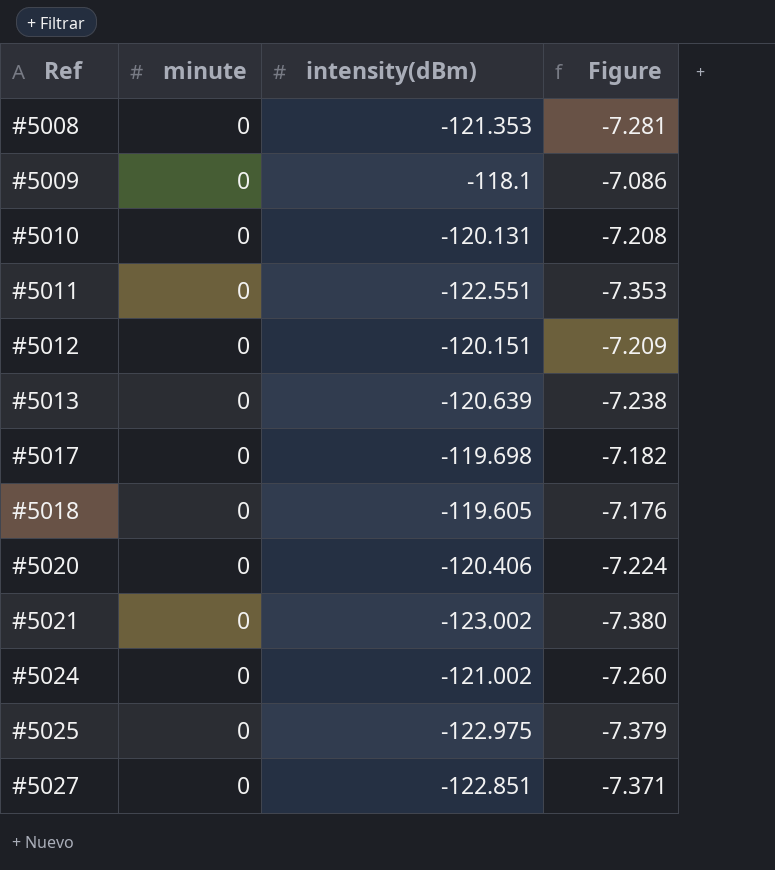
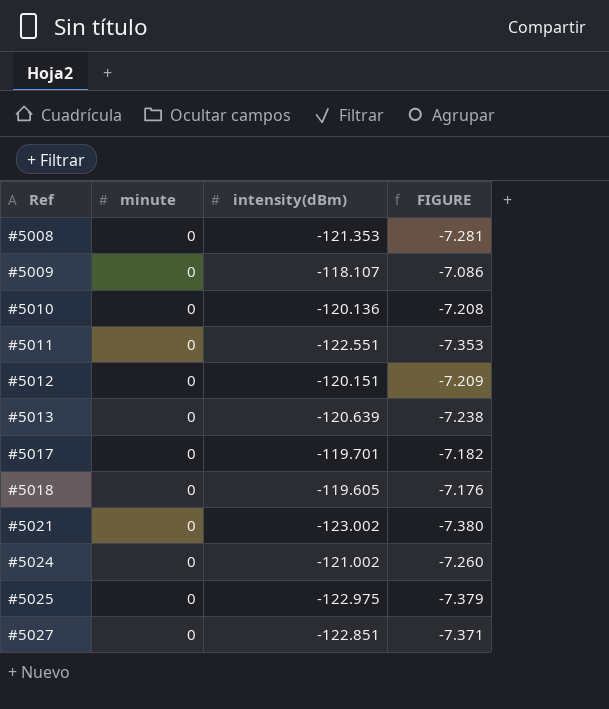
column name: Figure -> FIGURE
row #5020: 0 | -120.406 | -7.224 -> none
#5009 | intensity(dBm): -118.1 -> -118.107
#5010 | intensity(dBm): -120.131 -> -120.136
#5017 | intensity(dBm): -119.698 -> -119.701

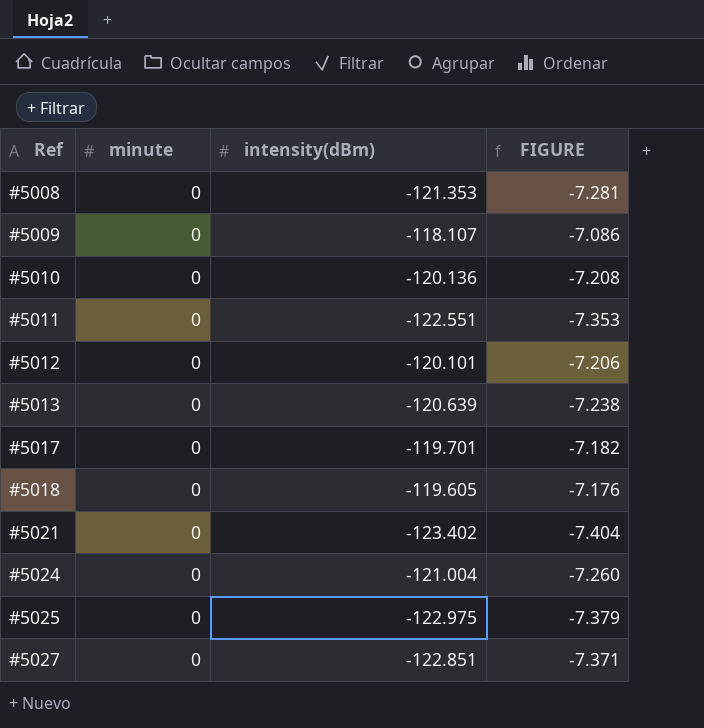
#5012 | intensity(dBm): -120.151 -> -120.101
#5012 | FIGURE: -7.209 -> -7.206
#5021 | intensity(dBm): -123.002 -> -123.402
#5021 | FIGURE: -7.380 -> -7.404
#5024 | intensity(dBm): -121.002 -> -121.004

